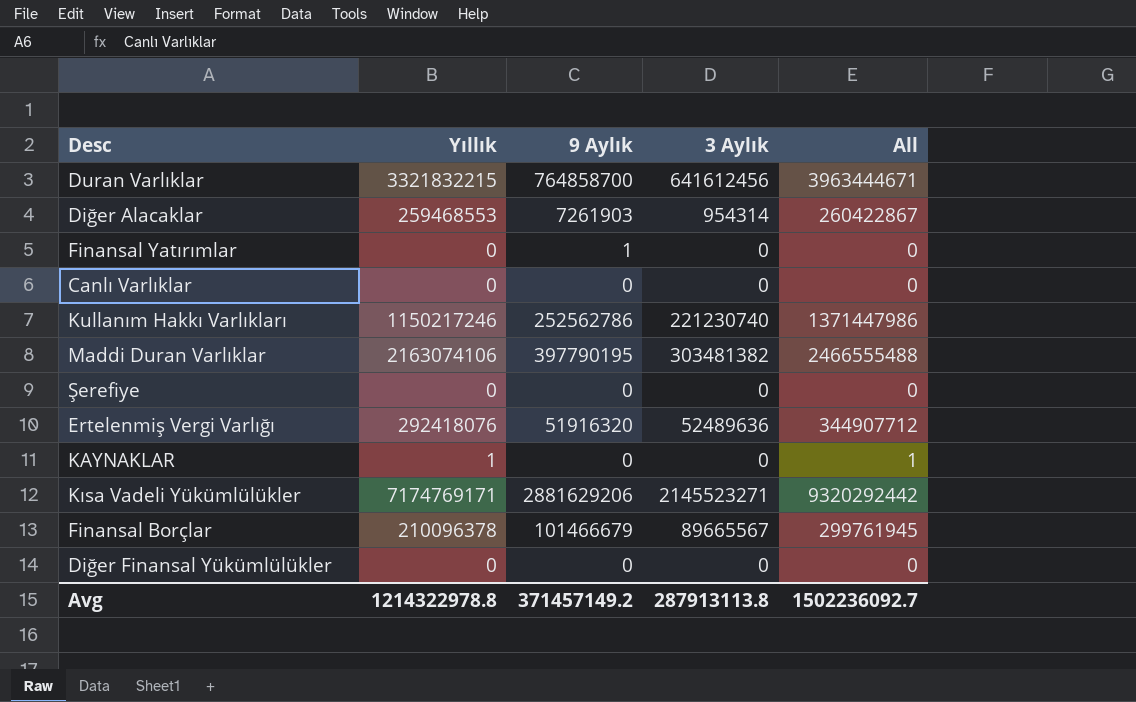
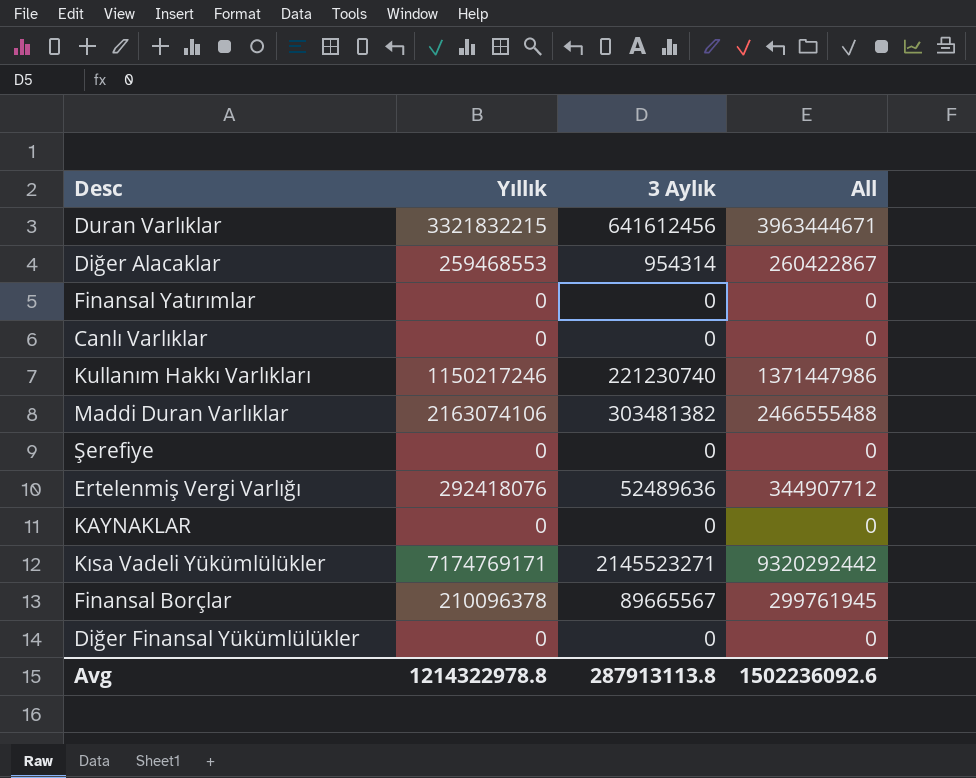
column 9 Aylık | position: 3 -> none
KAYNAKLAR | Yıllık: 1 -> 0
KAYNAKLAR | All: 1 -> 0
Avg | All: 1502236092.7 -> 1502236092.6

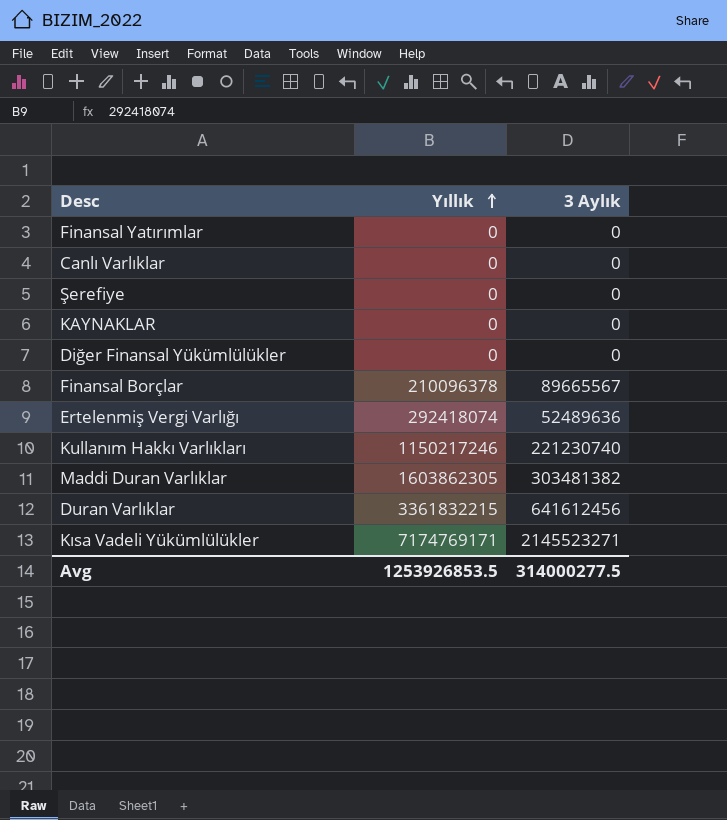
row order: none -> Yıllık ascending
column All | formula: [Yıllık] + [3 Aylık] -> none
row Diğer Alacaklar: 259468553 | 954314 | 260422867 -> none
Ertelenmiş Vergi Varlığı | Yıllık: 292418076 -> 292418074
Maddi Duran Varlıklar | Yıllık: 2163074106 -> 1603862305
Duran Varlıklar | Yıllık: 3321832215 -> 3361832215
Avg | Yıllık: 1214322978.8 -> 1253926853.5
Avg | 3 Aylık: 287913113.8 -> 314000277.5

